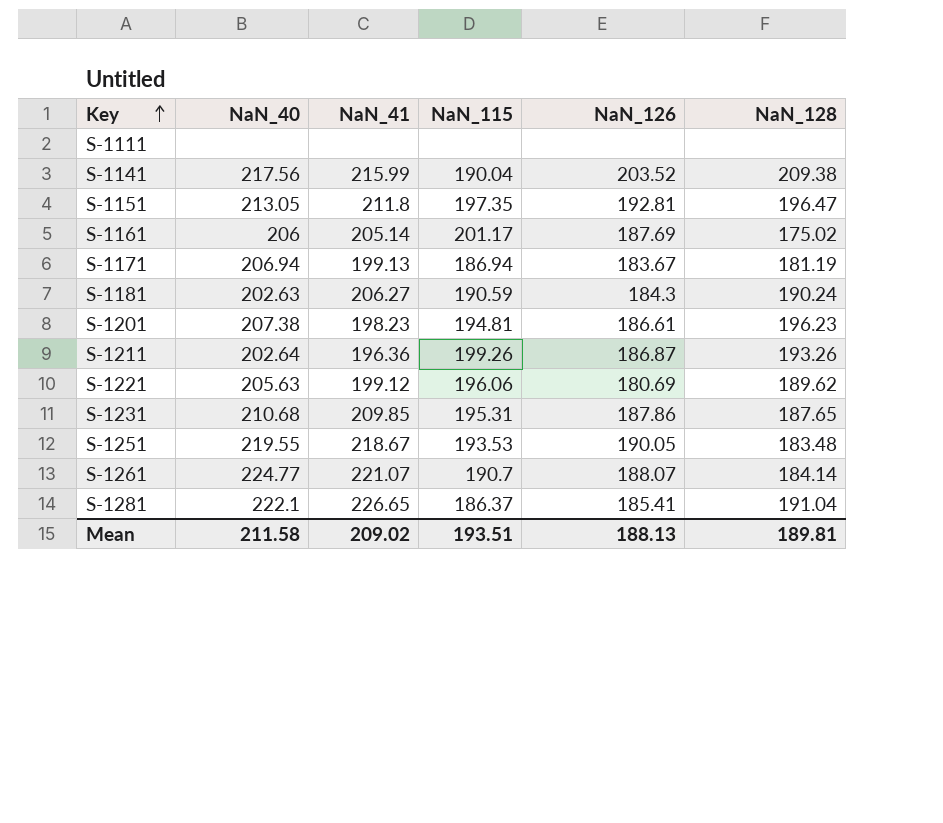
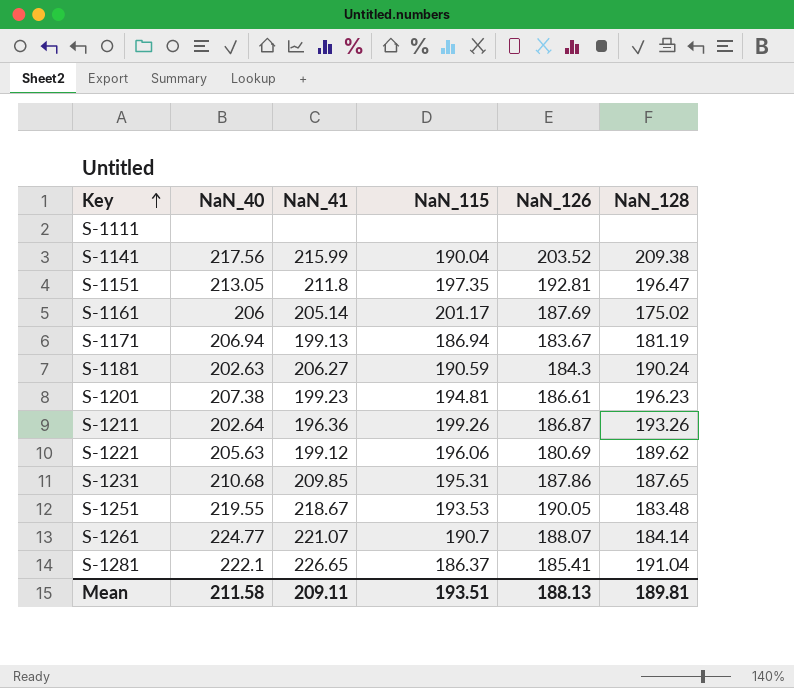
S-1201 | NaN_41: 198.23 -> 199.23
Mean | NaN_41: 209.02 -> 209.11

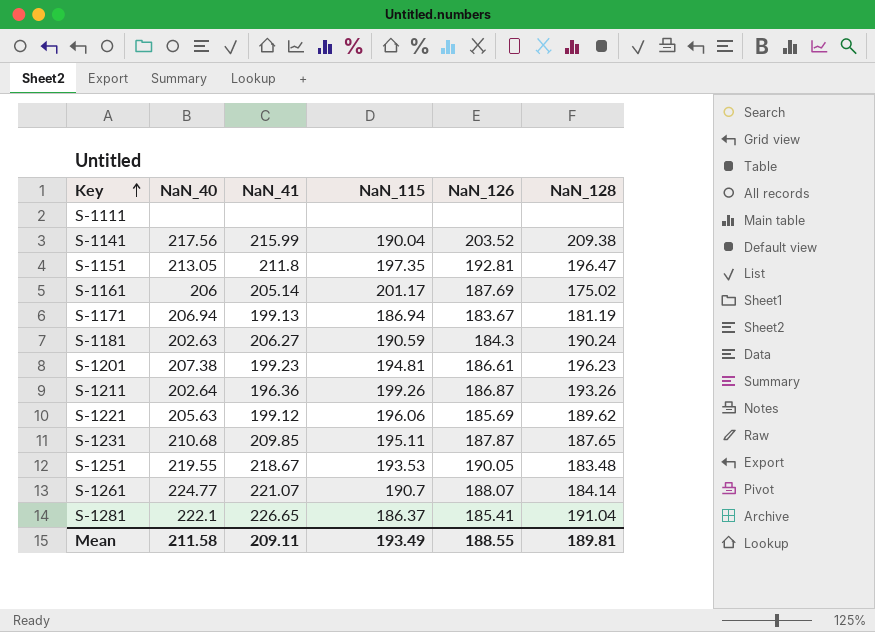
S-1221 | NaN_126: 180.69 -> 185.69
S-1231 | NaN_115: 195.31 -> 195.11
S-1231 | NaN_126: 187.86 -> 187.87
Mean | NaN_115: 193.51 -> 193.49
Mean | NaN_126: 188.13 -> 188.55

